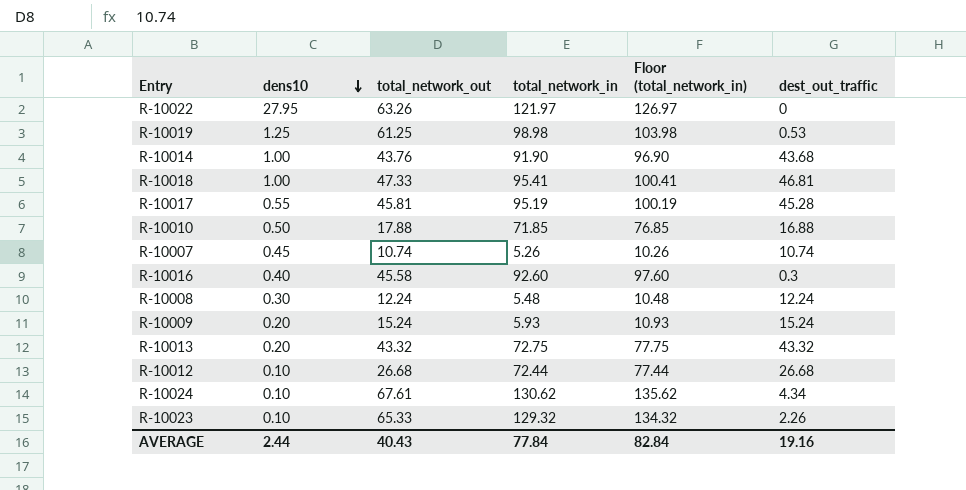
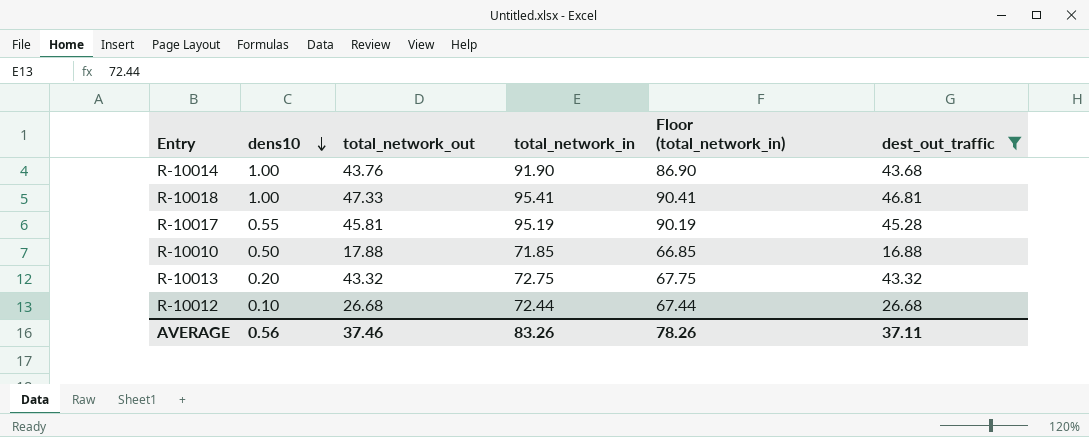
filter: none -> dest_out_traffic >= 16.88
column Floor (total_network_in) | formula: [total_network_in] + 5 -> [total_network_in] - 5
AVERAGE | dens10: 2.44 -> 0.56
AVERAGE | total_network_out: 40.43 -> 37.46
AVERAGE | total_network_in: 77.84 -> 83.26
AVERAGE | Floor (total_network_in): 82.84 -> 78.26
AVERAGE | dest_out_traffic: 19.16 -> 37.11

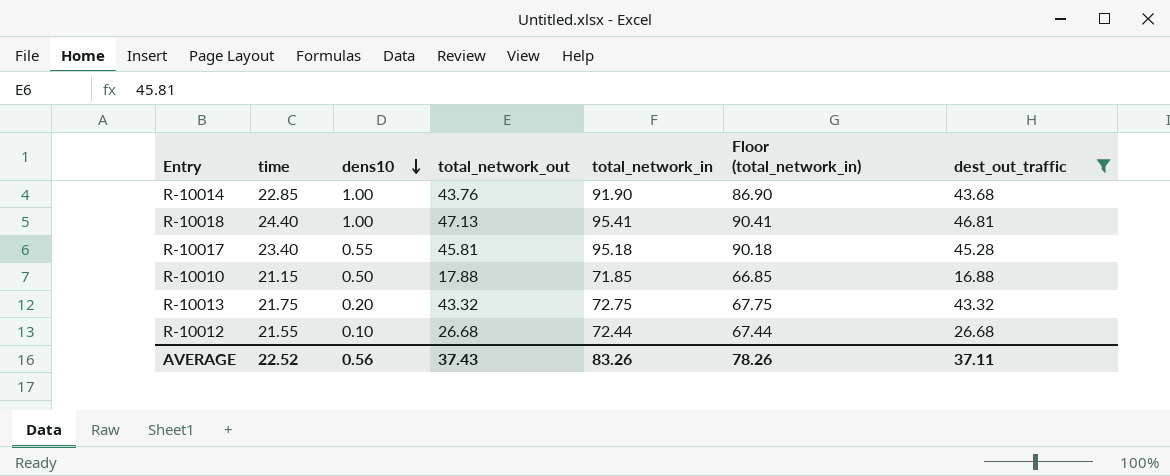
column time | position: none -> 2
R-10018 | total_network_out: 47.33 -> 47.13
R-10017 | total_network_in: 95.19 -> 95.18
R-10017 | Floor (total_network_in): 90.19 -> 90.18
AVERAGE | total_network_out: 37.46 -> 37.43

